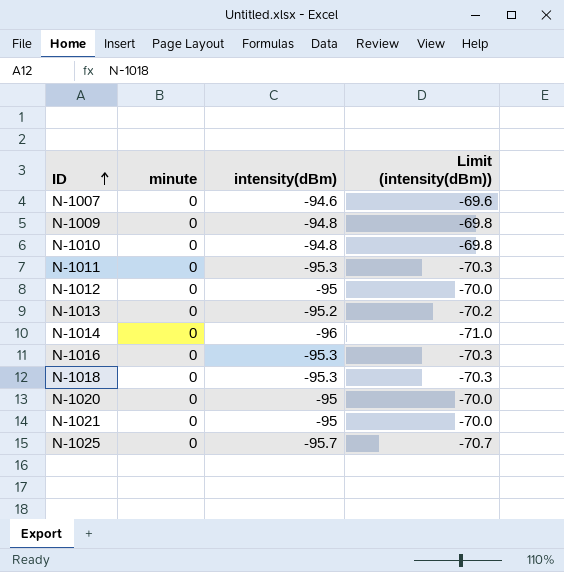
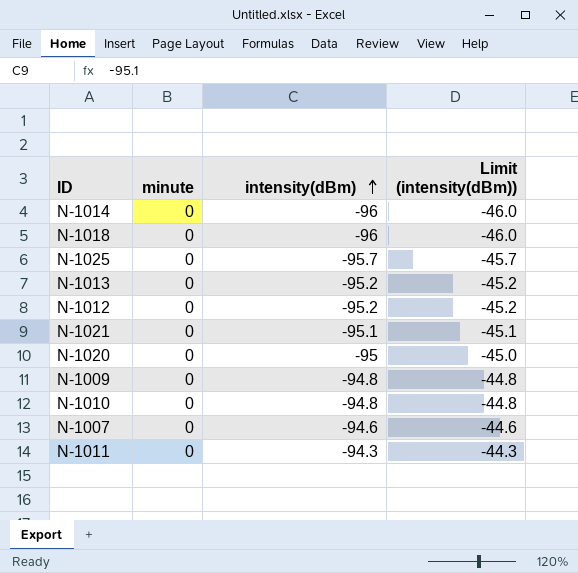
row order: ID ascending -> intensity(dBm) ascending
column Limit (intensity(dBm)) | formula: [intensity(dBm)] + 25 -> [intensity(dBm)] + 50
row N-1016: 0 | -95.3 | -70.3 -> none
N-1018 | intensity(dBm): -95.3 -> -96
N-1012 | intensity(dBm): -95 -> -95.2
N-1021 | intensity(dBm): -95 -> -95.1
N-1011 | intensity(dBm): -95.3 -> -94.3

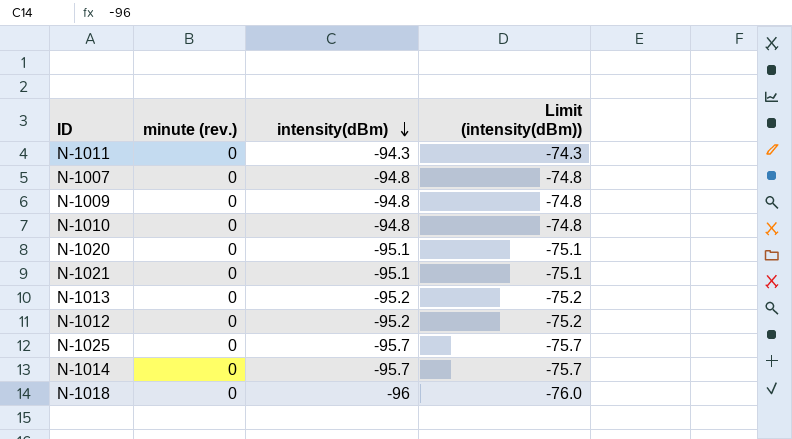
row order: intensity(dBm) ascending -> intensity(dBm) descending
column name: minute -> minute (rev.)
column Limit (intensity(dBm)) | formula: [intensity(dBm)] + 50 -> [intensity(dBm)] + 20
N-1007 | intensity(dBm): -94.6 -> -94.8
N-1020 | intensity(dBm): -95 -> -95.1
N-1014 | intensity(dBm): -96 -> -95.7

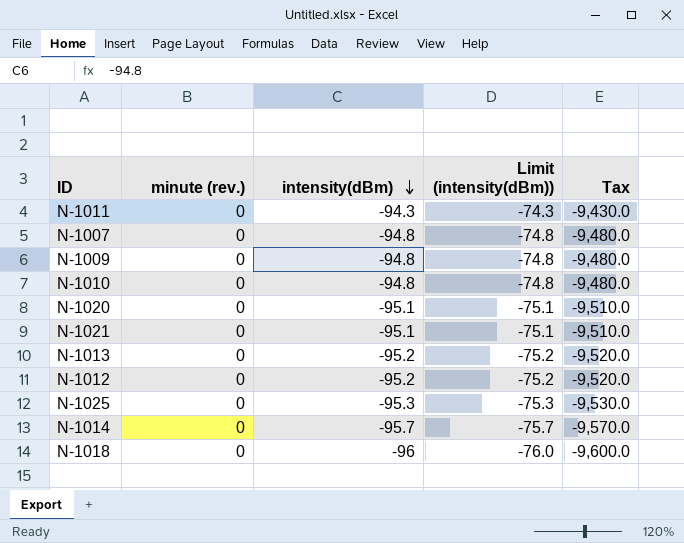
column Tax | formula: none -> [intensity(dBm)] * 100
N-1025 | intensity(dBm): -95.7 -> -95.3
N-1025 | Limit (intensity(dBm)): -75.7 -> -75.3

